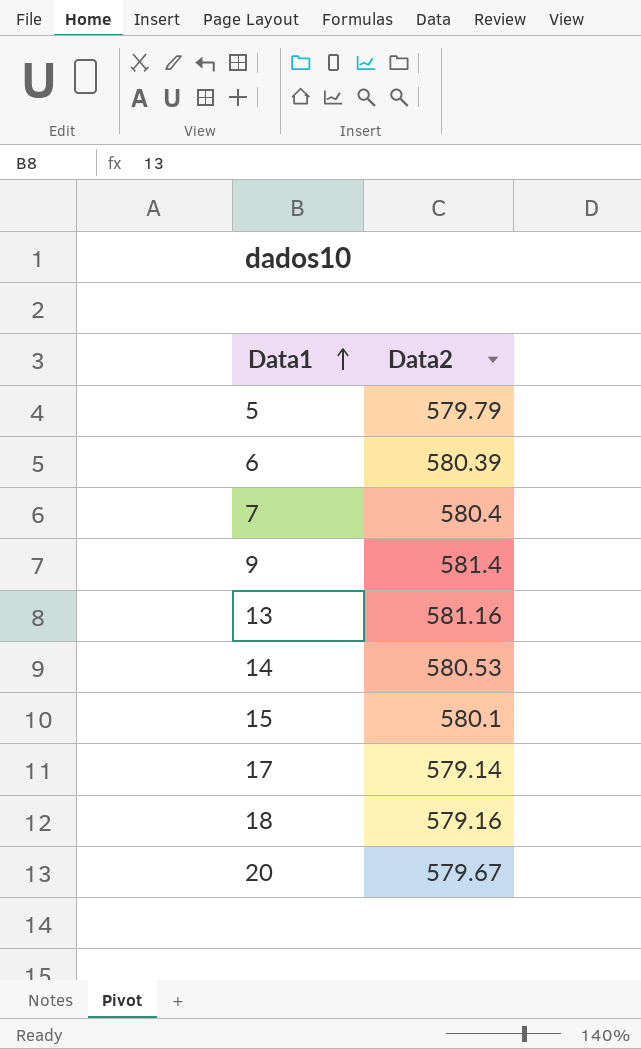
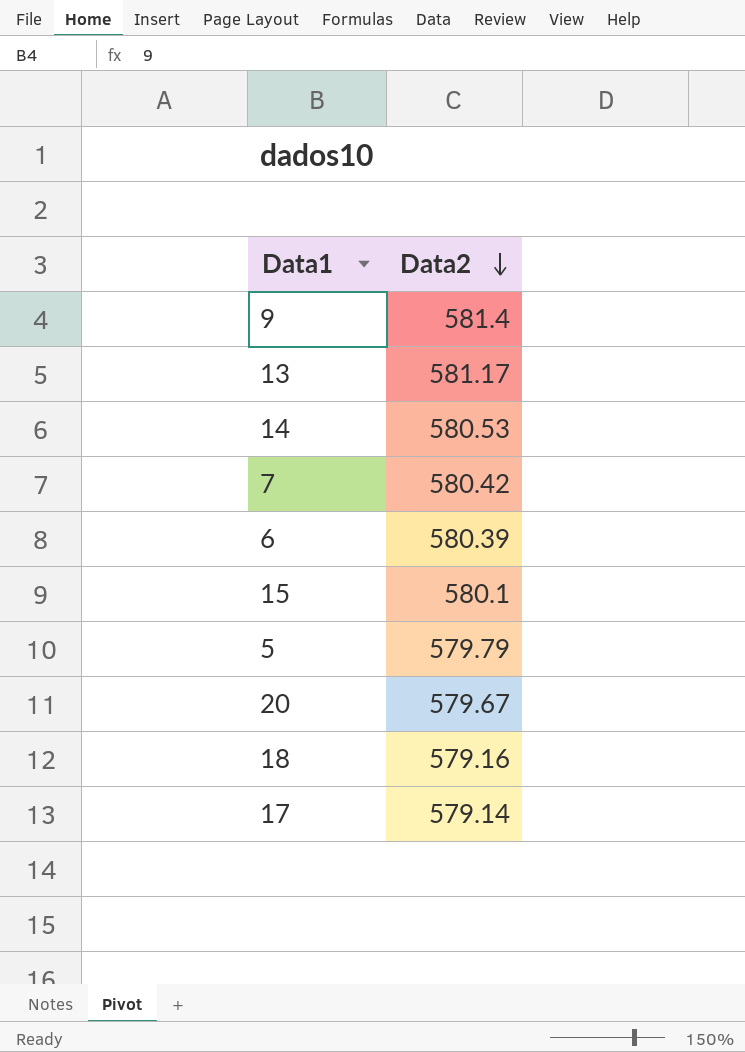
row order: Data1 ascending -> Data2 descending
13 | Data2: 581.16 -> 581.17
7 | Data2: 580.4 -> 580.42

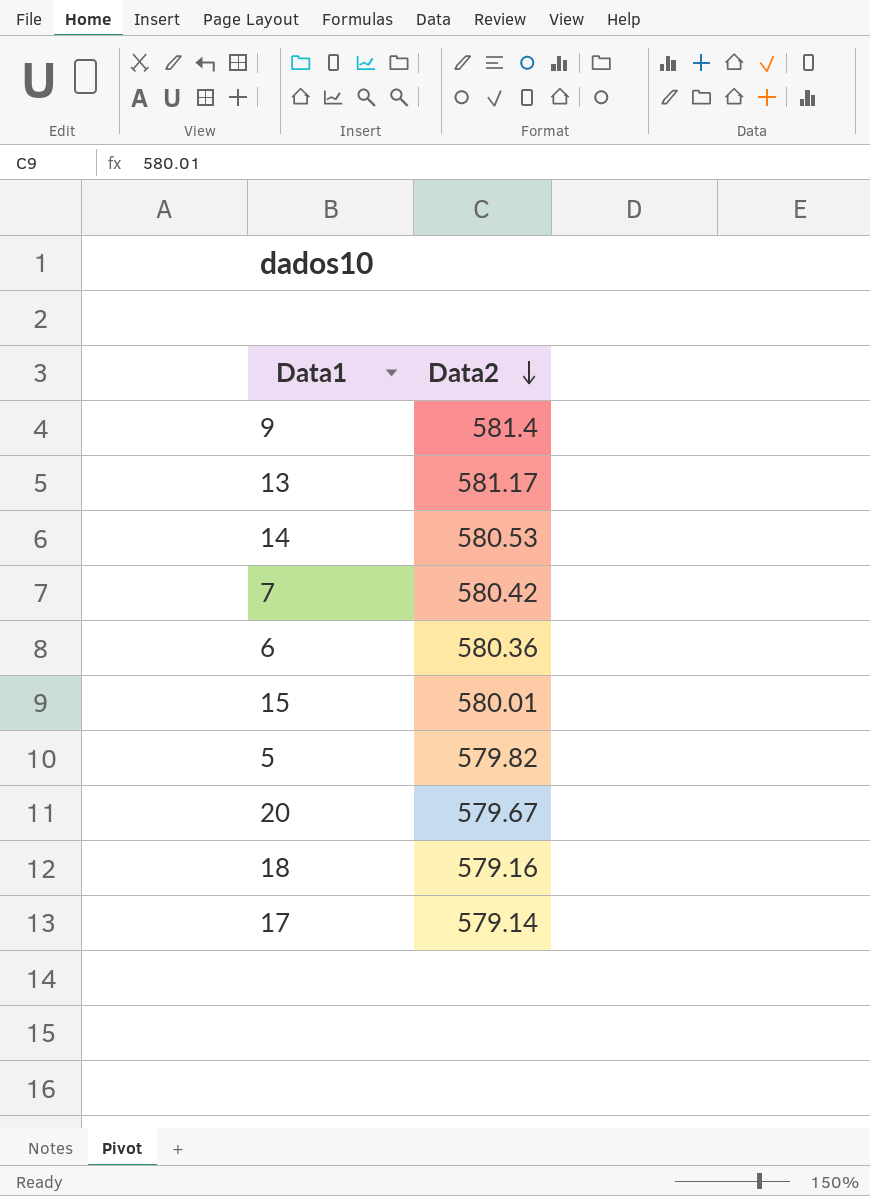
6 | Data2: 580.39 -> 580.36
15 | Data2: 580.1 -> 580.01
5 | Data2: 579.79 -> 579.82

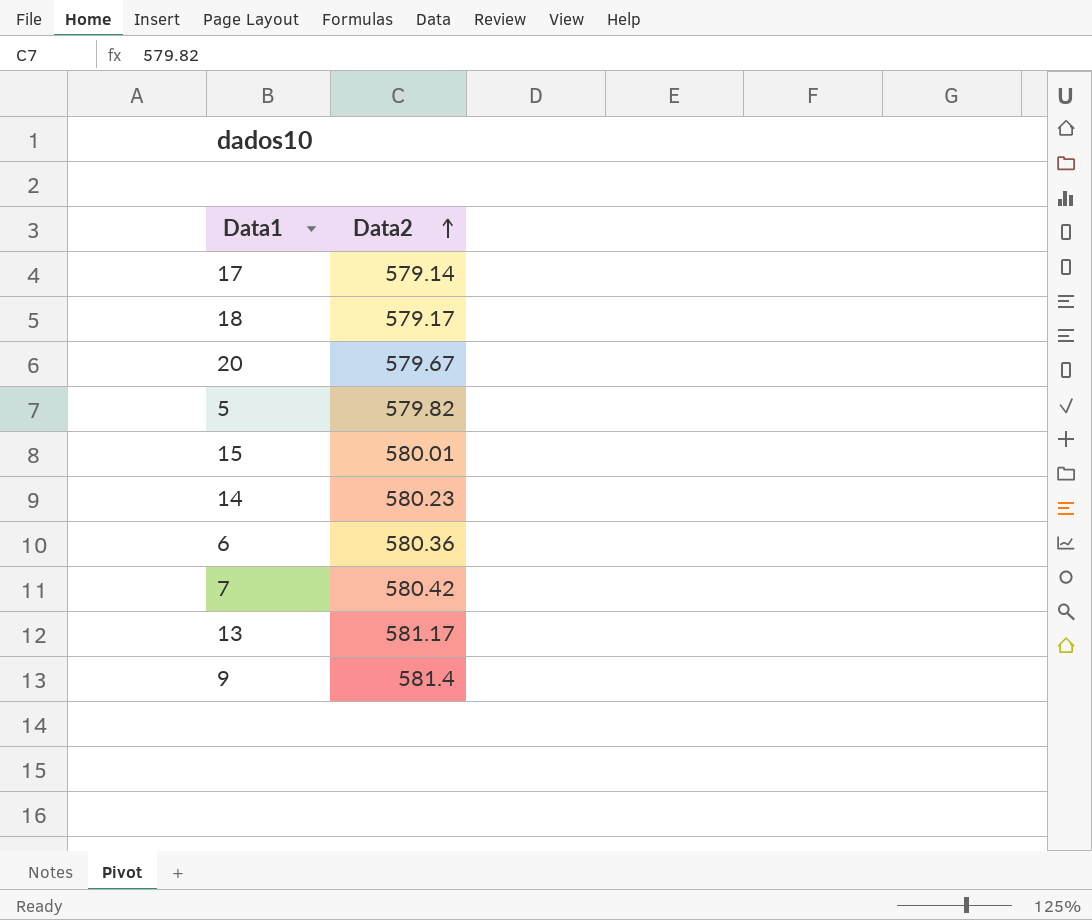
row order: Data2 descending -> Data2 ascending
18 | Data2: 579.16 -> 579.17
14 | Data2: 580.53 -> 580.23

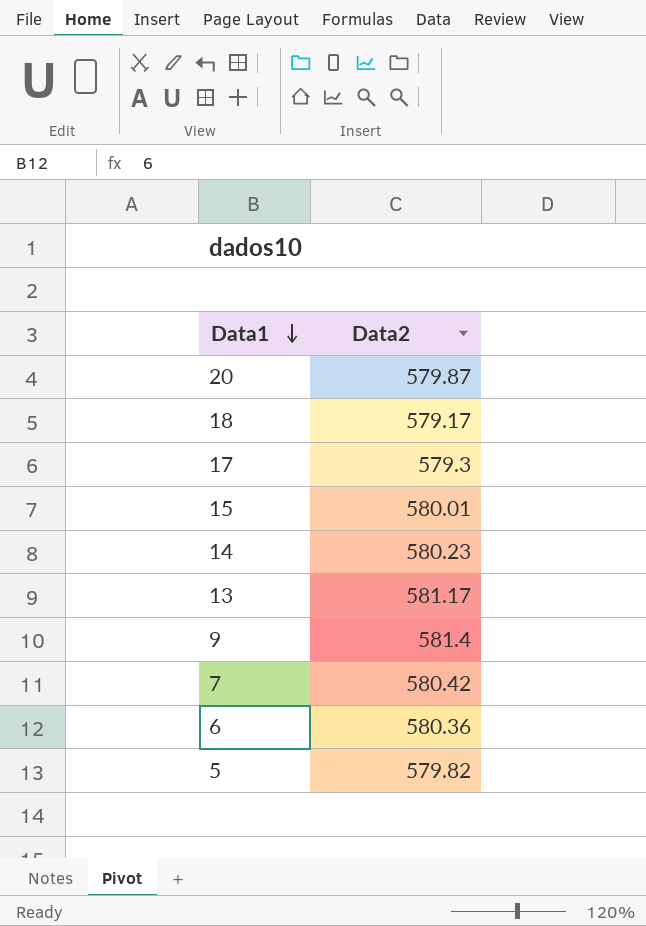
row order: Data2 ascending -> Data1 descending
20 | Data2: 579.67 -> 579.87
17 | Data2: 579.14 -> 579.3

